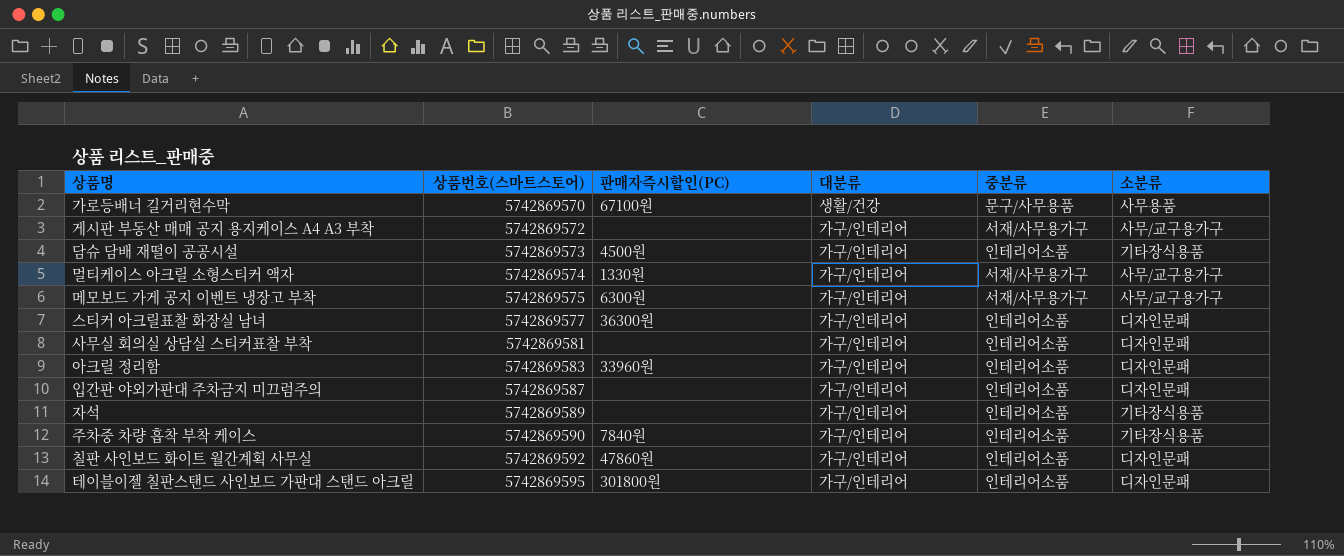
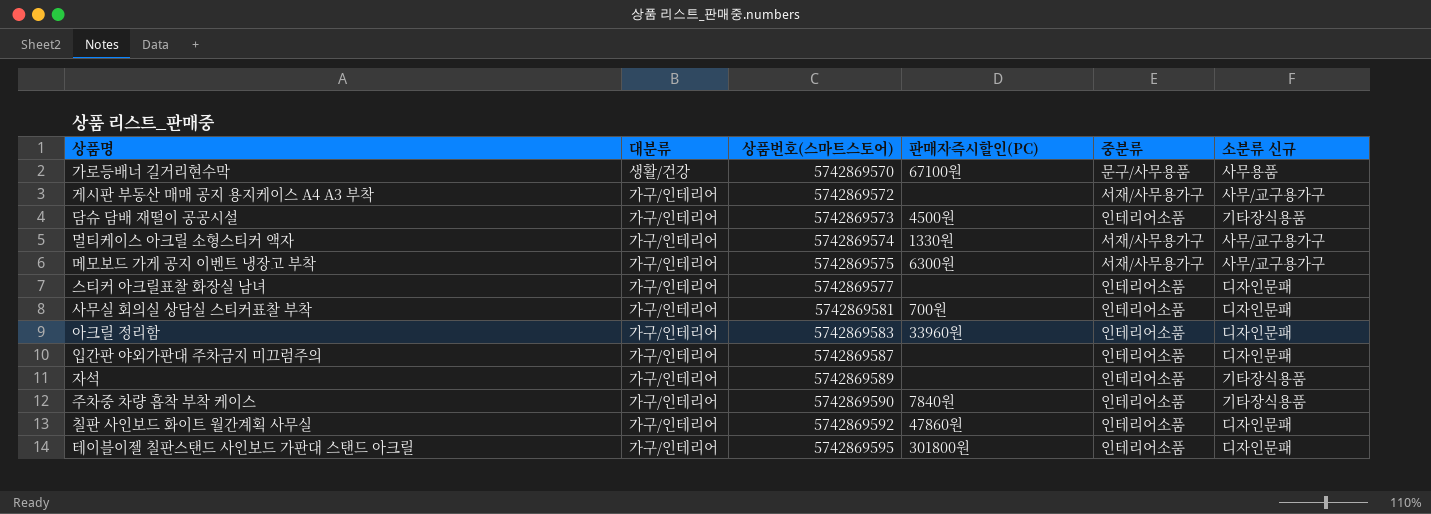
column 대분류 | position: 4 -> 2
column name: 소분류 -> 소분류 신규
스티커 아크릴표찰 화장실 남녀 | 판매자즉시할인(PC): 36300원 -> none
사무실 회의실 상담실 스티커표찰 부착 | 판매자즉시할인(PC): none -> 700원

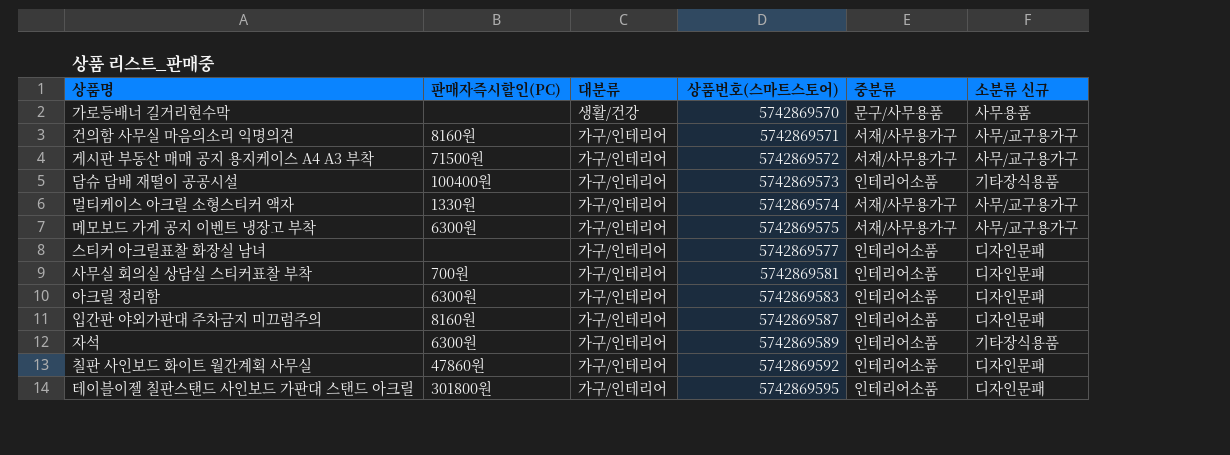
column 판매자즉시할인(PC) | position: 4 -> 2
row 주차중 차량 흡착 부착 케이스: 가구/인테리어 | 5742869590 | 7840원 | 인테리어소품 | 기타장식용품 -> none
가로등배너 길거리현수막 | 판매자즉시할인(PC): 67100원 -> none
row 건의함 사무실 마음의소리 익명의견: none -> 8160원 | 가구/인테리어 | 5742869571 | 서재/사무용가구 | 사무/교구용가구
게시판 부동산 매매 공지 용지케이스 A4 A3 부착 | 판매자즉시할인(PC): none -> 71500원
담슈 담배 재떨이 공공시설 | 판매자즉시할인(PC): 4500원 -> 100400원
아크릴 정리함 | 판매자즉시할인(PC): 33960원 -> 6300원
입간판 야외가판대 주차금지 미끄럼주의 | 판매자즉시할인(PC): none -> 8160원
자석 | 판매자즉시할인(PC): none -> 6300원

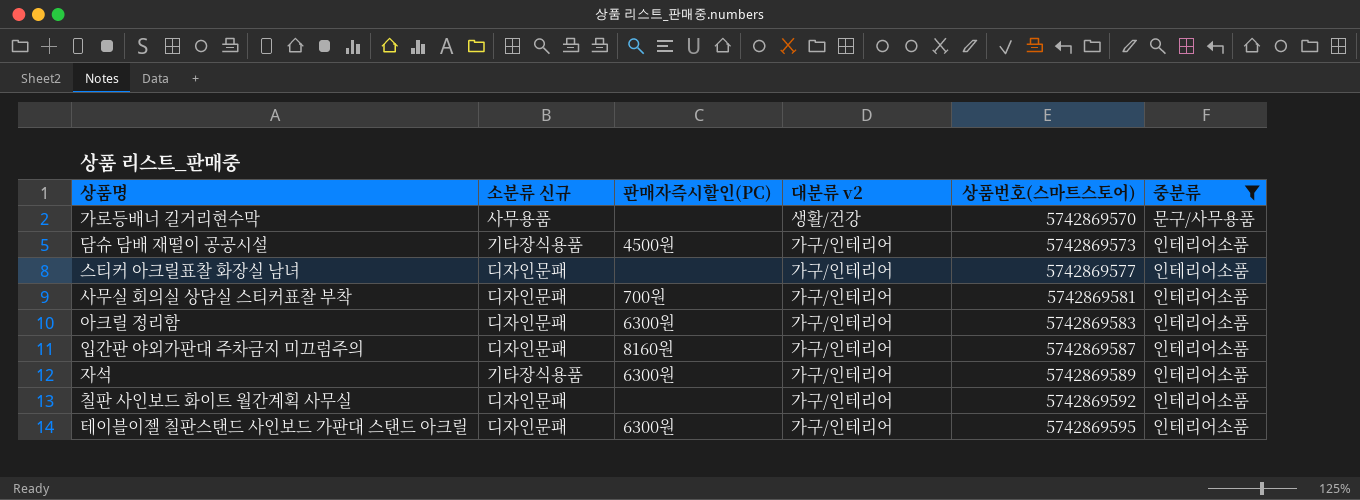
filter: none -> 중분류 != 서재/사무용가구
column 소분류 신규 | position: 6 -> 2
column name: 대분류 -> 대분류 v2
담슈 담배 재떨이 공공시설 | 판매자즉시할인(PC): 100400원 -> 4500원
칠판 사인보드 화이트 월간계획 사무실 | 판매자즉시할인(PC): 47860원 -> none
테이블이젤 칠판스탠드 사인보드 가판대 스탠드 아크릴 | 판매자즉시할인(PC): 301800원 -> 6300원

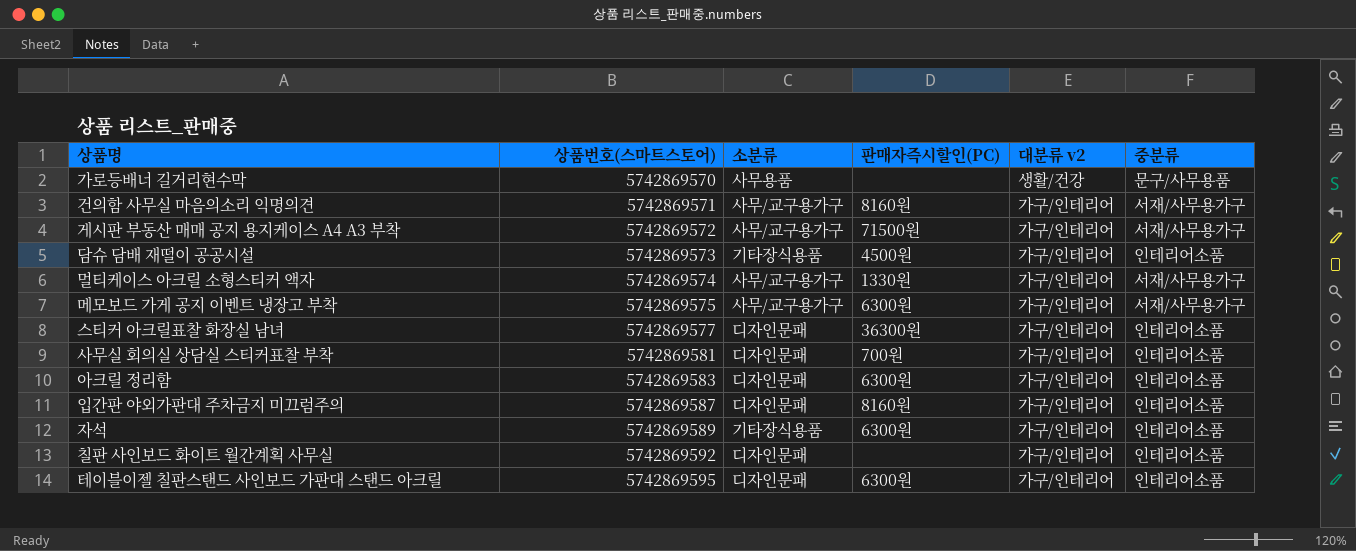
filter: 중분류 != 서재/사무용가구 -> none
column 상품번호(스마트스토어) | position: 5 -> 2
column name: 소분류 신규 -> 소분류
스티커 아크릴표찰 화장실 남녀 | 판매자즉시할인(PC): none -> 36300원

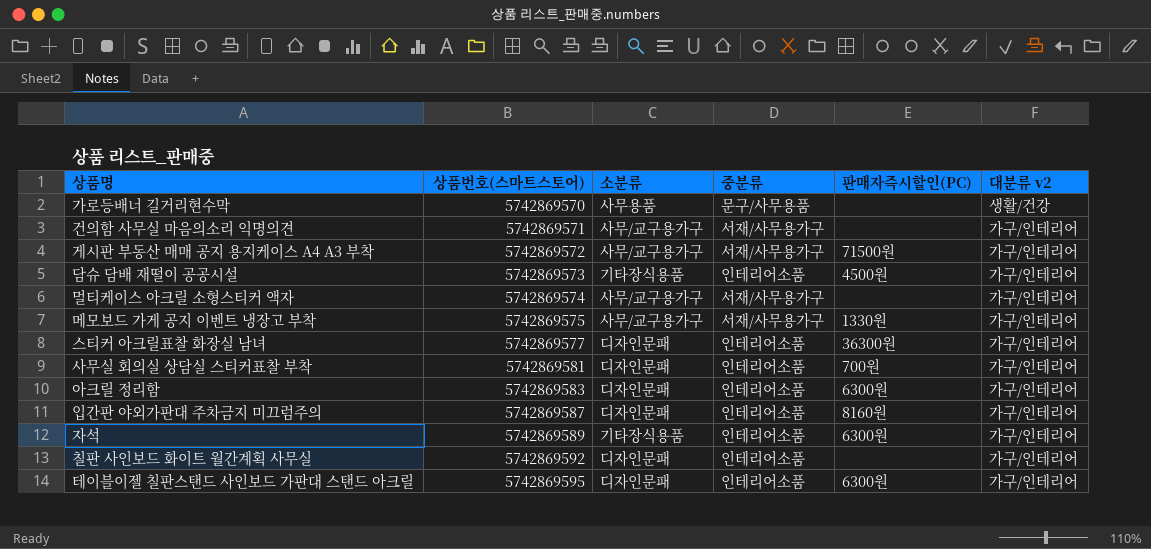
column 중분류 | position: 6 -> 4
건의함 사무실 마음의소리 익명의견 | 판매자즉시할인(PC): 8160원 -> none
멀티케이스 아크릴 소형스티커 액자 | 판매자즉시할인(PC): 1330원 -> none
메모보드 가게 공지 이벤트 냉장고 부착 | 판매자즉시할인(PC): 6300원 -> 1330원

